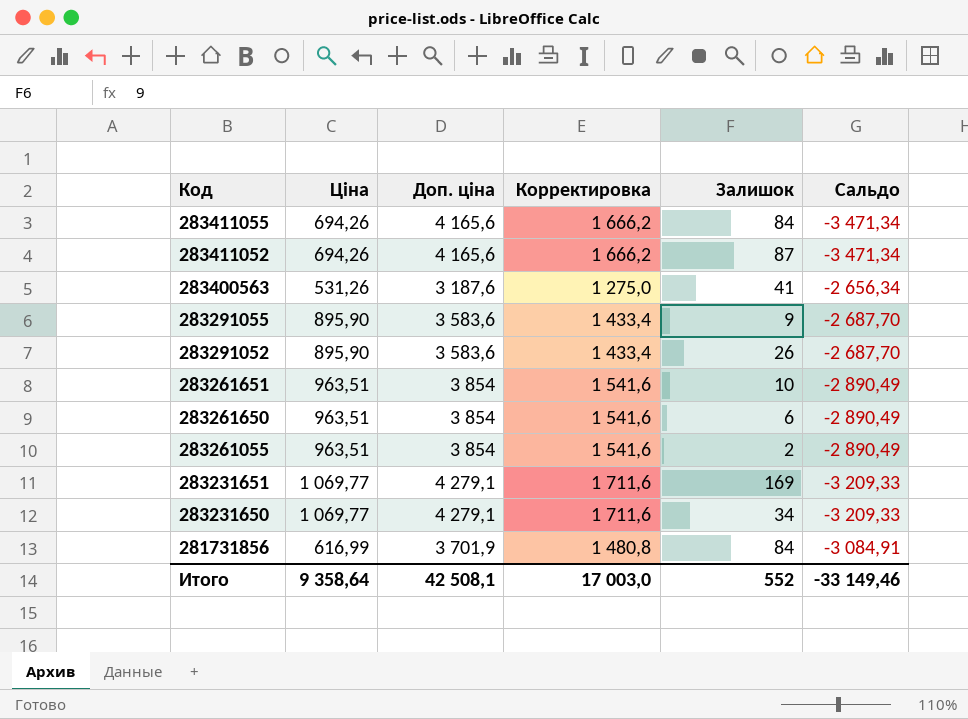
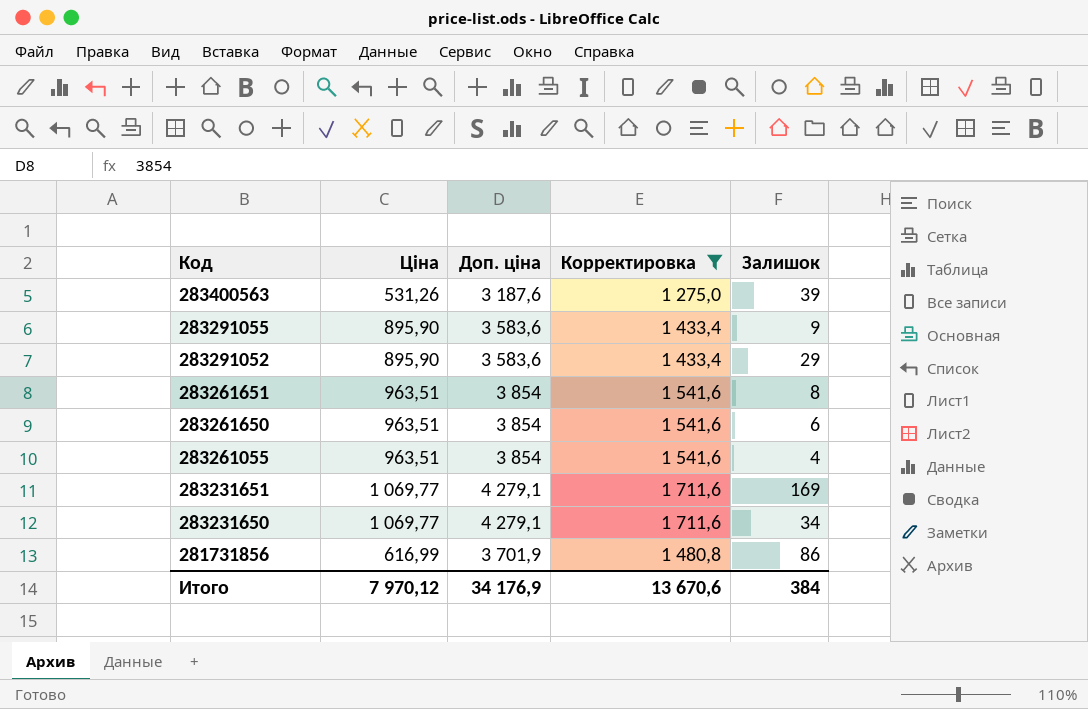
filter: none -> Корректировка != 1 666,2
column Сальдо | formula: [Ціна] - [Доп. ціна] -> none
283400563 | Залишок: 41 -> 39
283291052 | Залишок: 26 -> 29
283261651 | Залишок: 10 -> 8
283261055 | Залишок: 2 -> 4
281731856 | Залишок: 84 -> 86
Итого | Ціна: 9 358,64 -> 7 970,12
Итого | Доп. ціна: 42 508,1 -> 34 176,9
Итого | Корректировка: 17 003,0 -> 13 670,6
Итого | Залишок: 552 -> 384

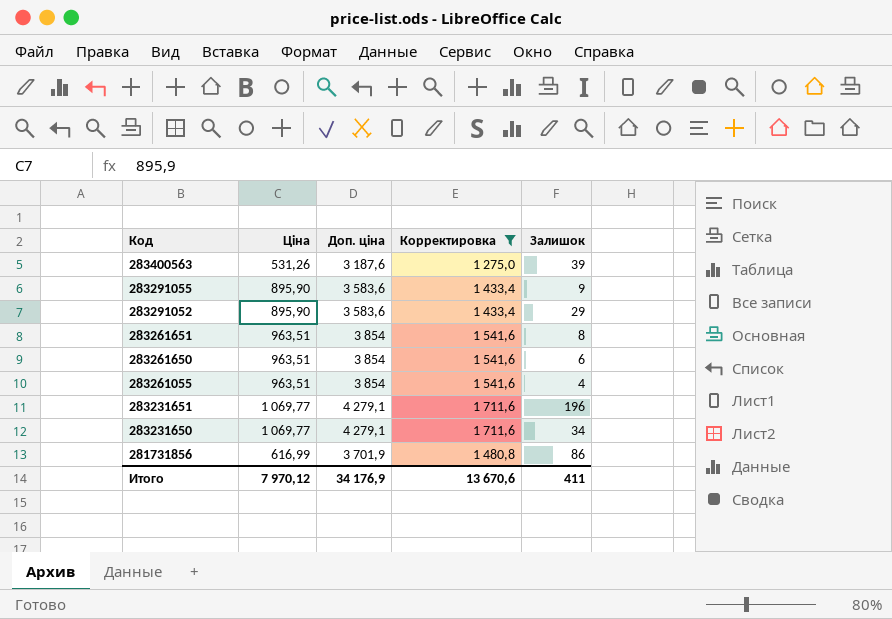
283231651 | Залишок: 169 -> 196
Итого | Залишок: 384 -> 411

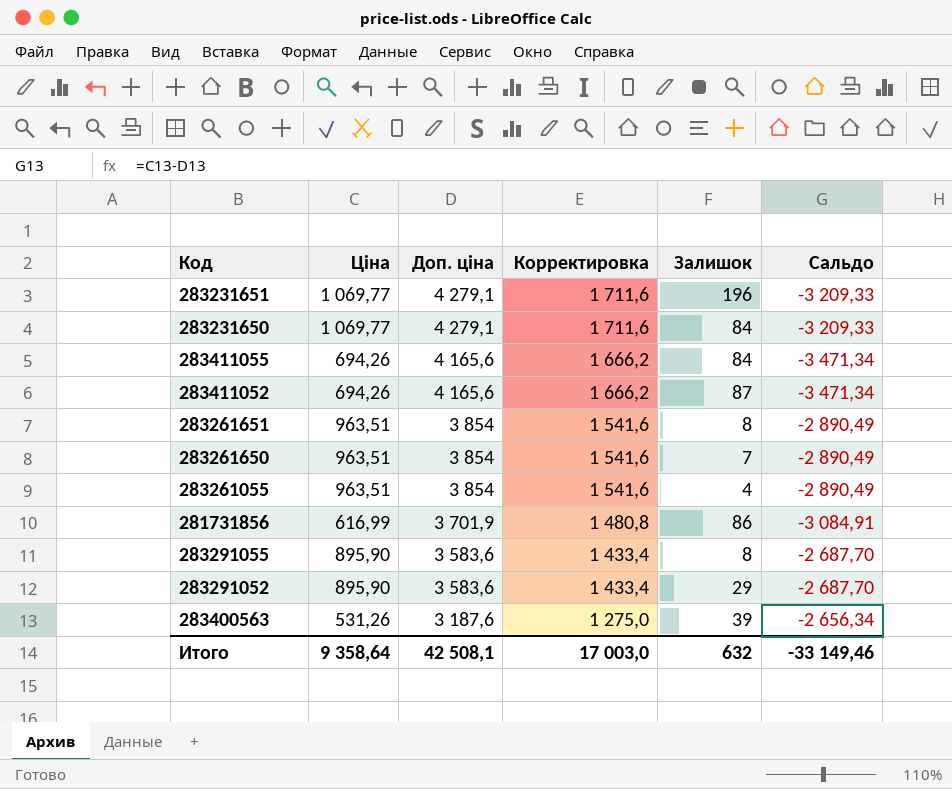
filter: Корректировка != 1 666,2 -> none
row order: Код descending -> Доп. ціна descending
column Сальдо | formula: none -> [Ціна] - [Доп. ціна]
283231650 | Залишок: 34 -> 84
283261650 | Залишок: 6 -> 7
283291055 | Залишок: 9 -> 8
Итого | Ціна: 7 970,12 -> 9 358,64
Итого | Доп. ціна: 34 176,9 -> 42 508,1
Итого | Корректировка: 13 670,6 -> 17 003,0
Итого | Залишок: 411 -> 632

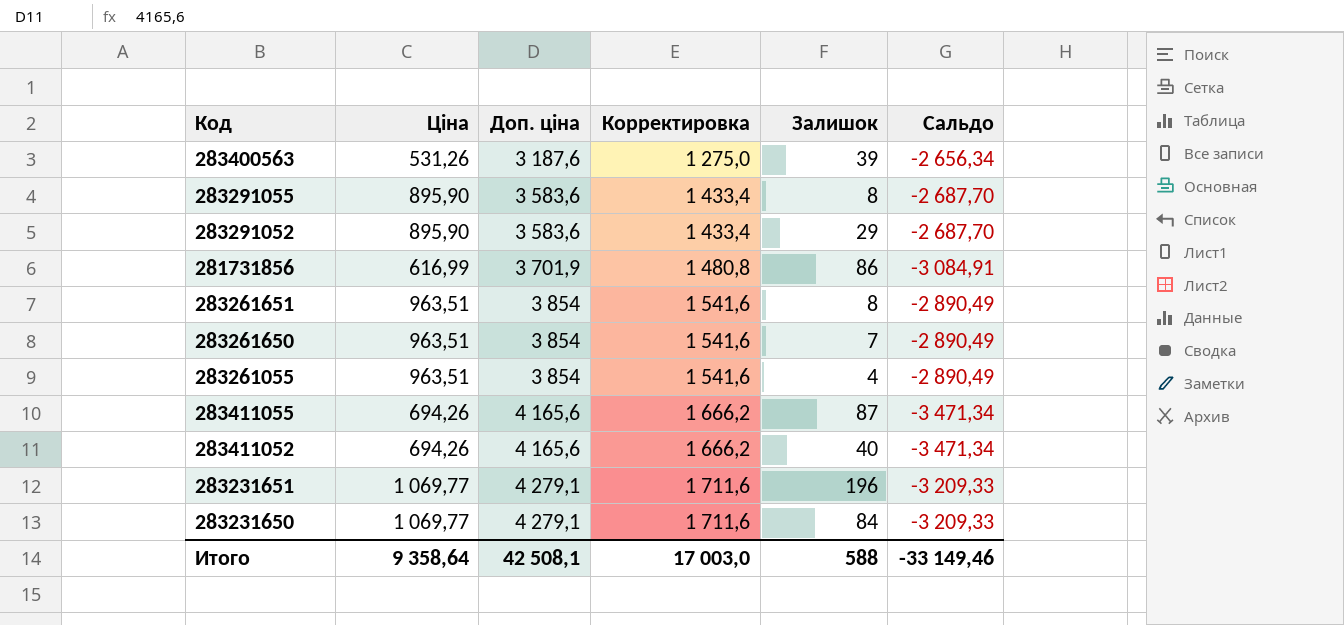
row order: Доп. ціна descending -> Доп. ціна ascending
283411055 | Залишок: 84 -> 87
283411052 | Залишок: 87 -> 40
Итого | Залишок: 632 -> 588

